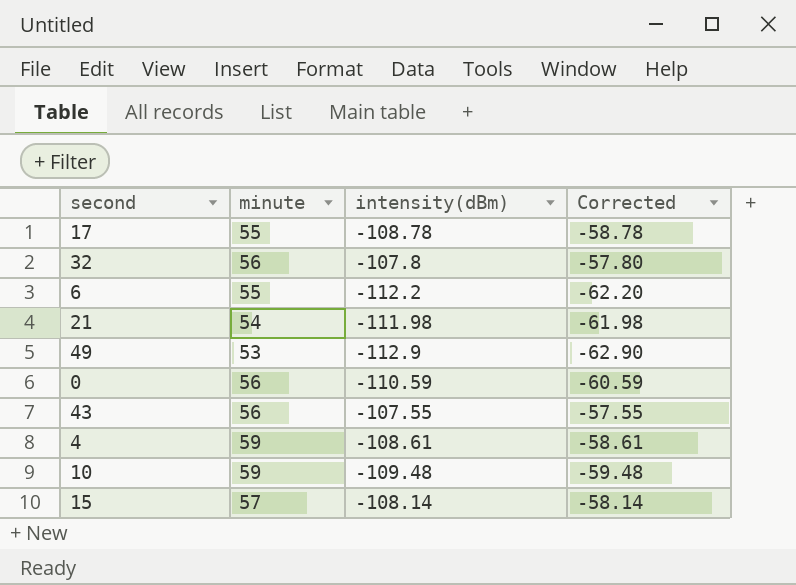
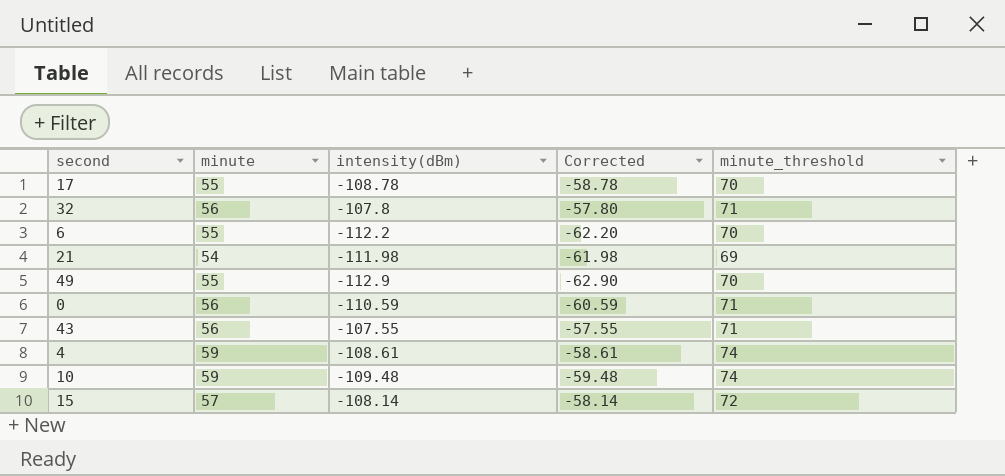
column minute_threshold | formula: none -> [minute] + 15
49 | minute: 53 -> 55

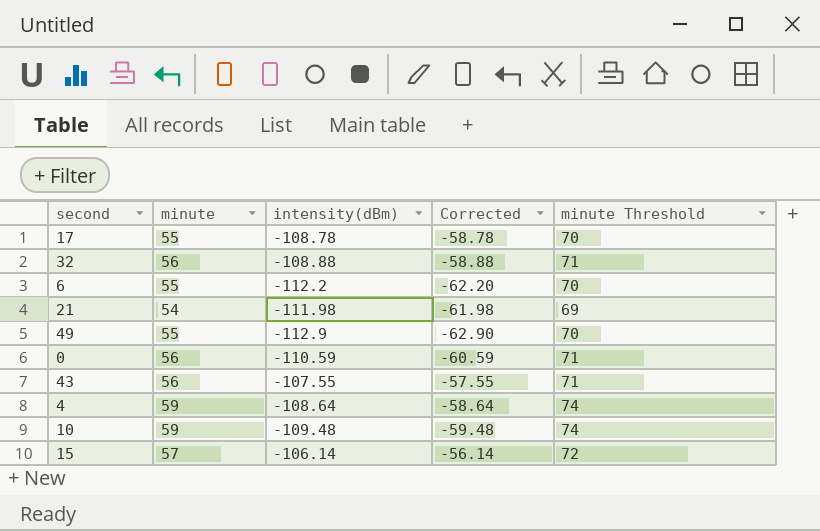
column name: minute_threshold -> minute Threshold
32 | intensity(dBm): -107.8 -> -108.88
32 | Corrected: -57.80 -> -58.88
4 | intensity(dBm): -108.61 -> -108.64
4 | Corrected: -58.61 -> -58.64
15 | intensity(dBm): -108.14 -> -106.14
15 | Corrected: -58.14 -> -56.14

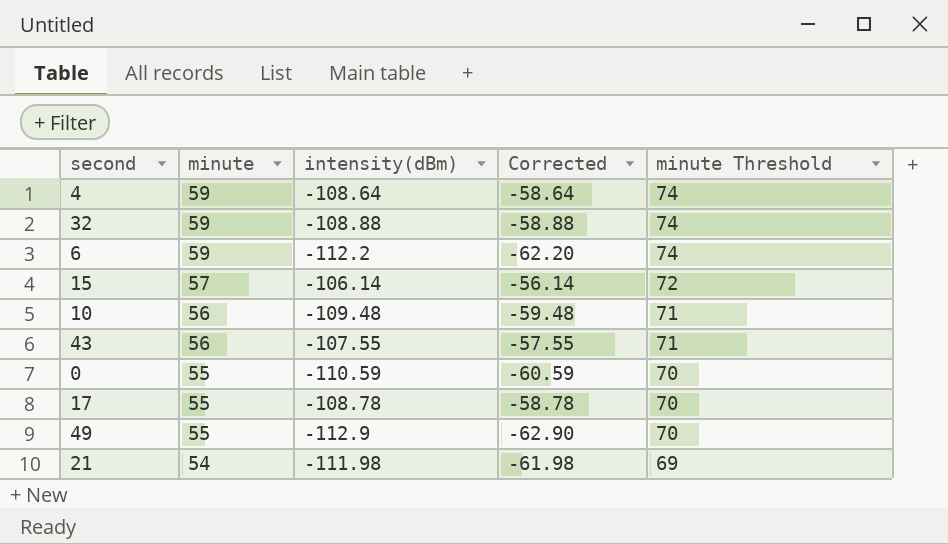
row order: none -> minute descending
32 | minute: 56 -> 59
32 | minute Threshold: 71 -> 74
6 | minute: 55 -> 59
6 | minute Threshold: 70 -> 74
10 | minute: 59 -> 56
10 | minute Threshold: 74 -> 71
0 | minute: 56 -> 55
0 | minute Threshold: 71 -> 70

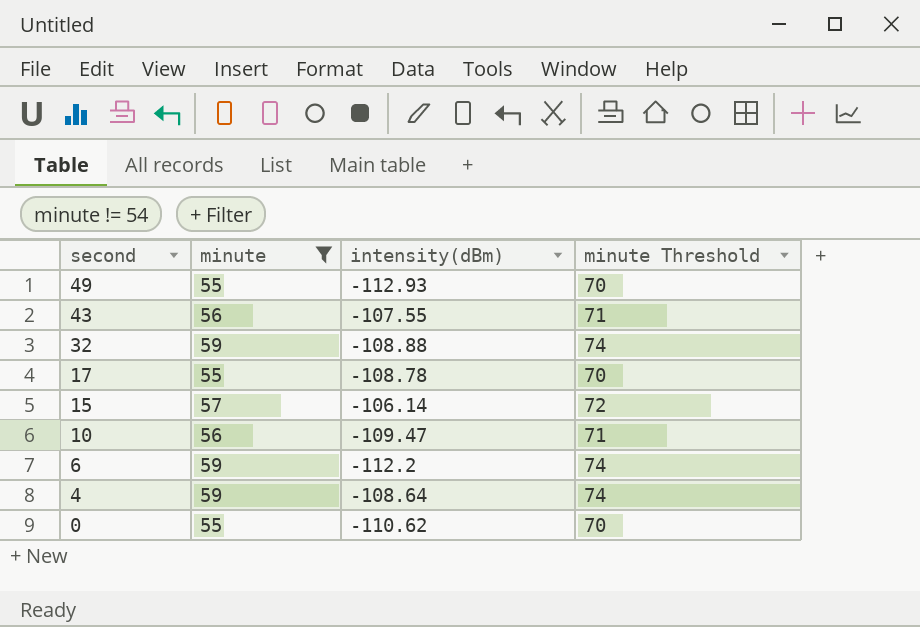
filter: none -> minute != 54
row order: minute descending -> second descending
column Corrected | formula: [intensity(dBm)] + 50 -> none
49 | intensity(dBm): -112.9 -> -112.93
10 | intensity(dBm): -109.48 -> -109.47
0 | intensity(dBm): -110.59 -> -110.62

